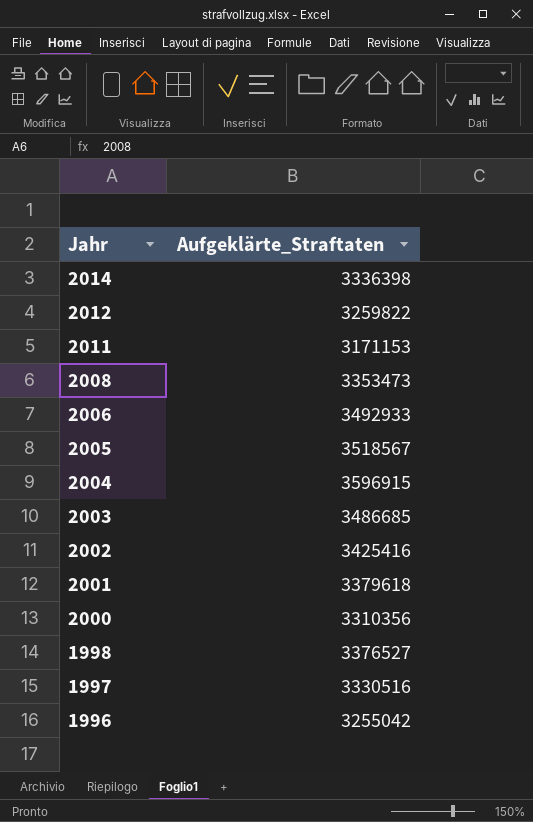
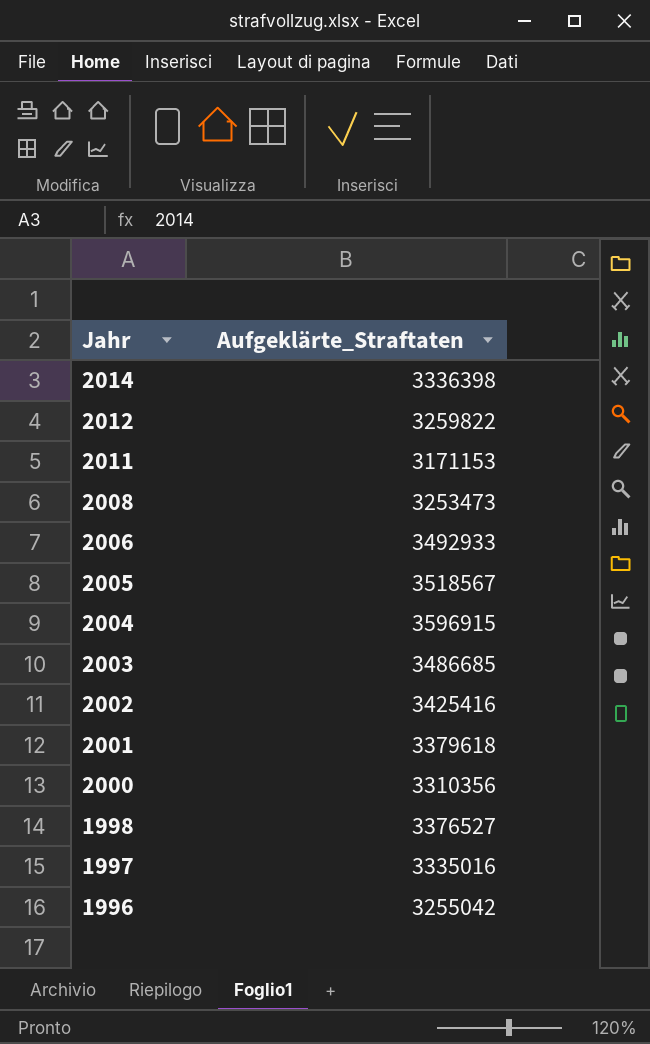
2008 | Aufgeklärte_Straftaten: 3353473 -> 3253473
1997 | Aufgeklärte_Straftaten: 3330516 -> 3335016

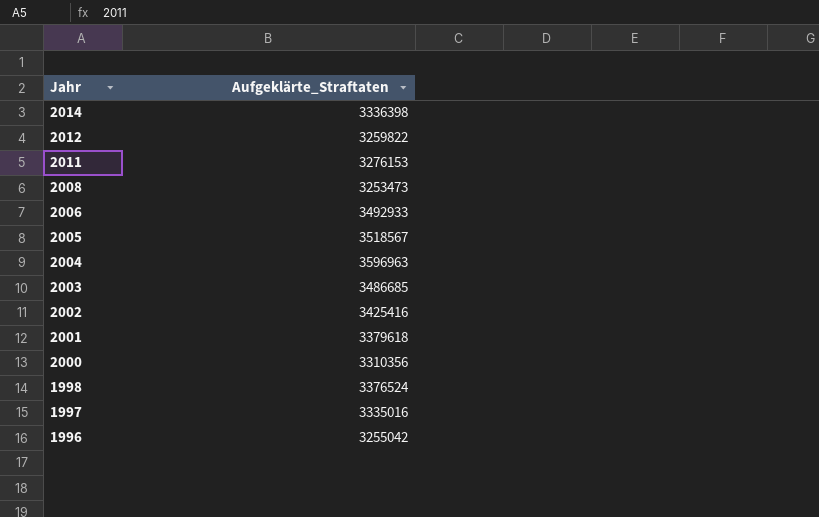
2011 | Aufgeklärte_Straftaten: 3171153 -> 3276153
2004 | Aufgeklärte_Straftaten: 3596915 -> 3596963
1998 | Aufgeklärte_Straftaten: 3376527 -> 3376524

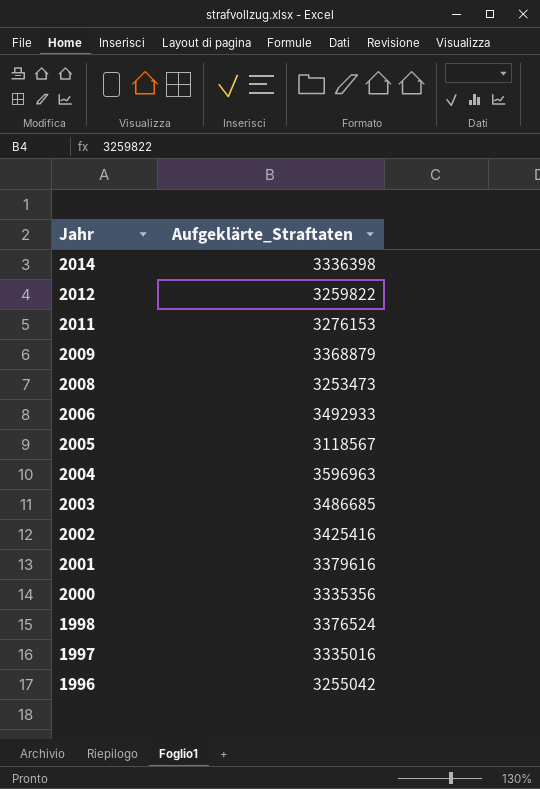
row 2009: none -> 3368879
2005 | Aufgeklärte_Straftaten: 3518567 -> 3118567
2001 | Aufgeklärte_Straftaten: 3379618 -> 3379616
2000 | Aufgeklärte_Straftaten: 3310356 -> 3335356

